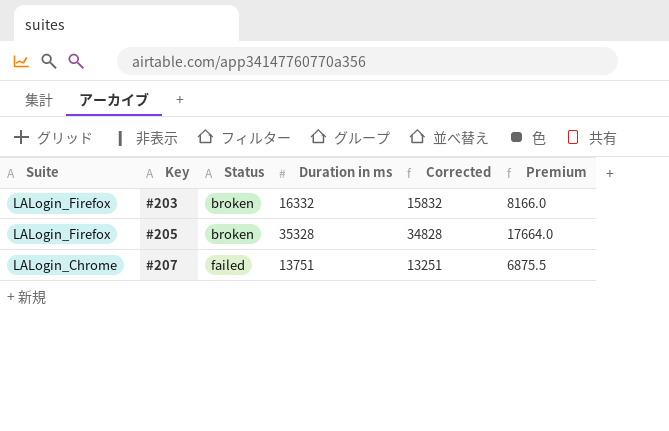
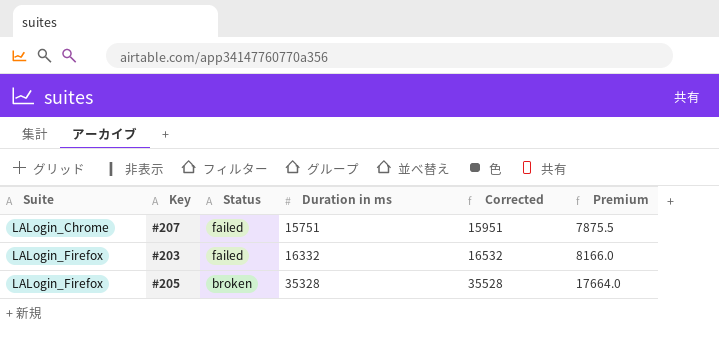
row order: Suite descending -> Suite ascending
column Corrected | formula: [Duration in ms] - 500 -> [Duration in ms] + 200
#207 | Duration in ms: 13751 -> 15751
#207 | Premium: 6875.5 -> 7875.5
#203 | Status: broken -> failed

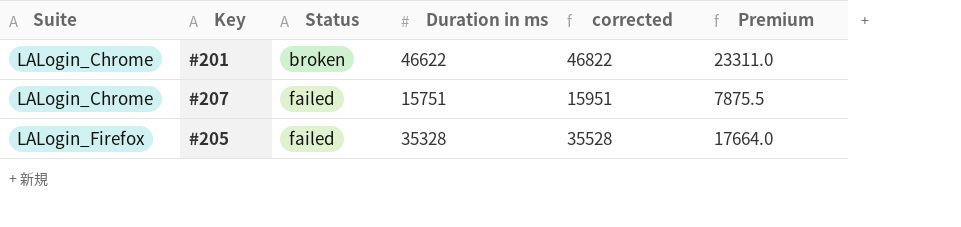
column name: Corrected -> corrected
row #203: LALogin_Firefox | failed | 16332 | 16532 | 8166.0 -> none
row #201: none -> LALogin_Chrome | broken | 46622 | 46822 | 23311.0
#205 | Status: broken -> failed

